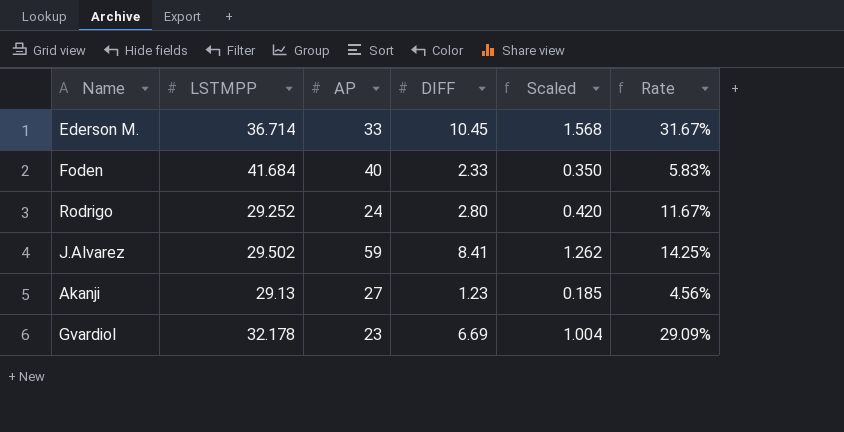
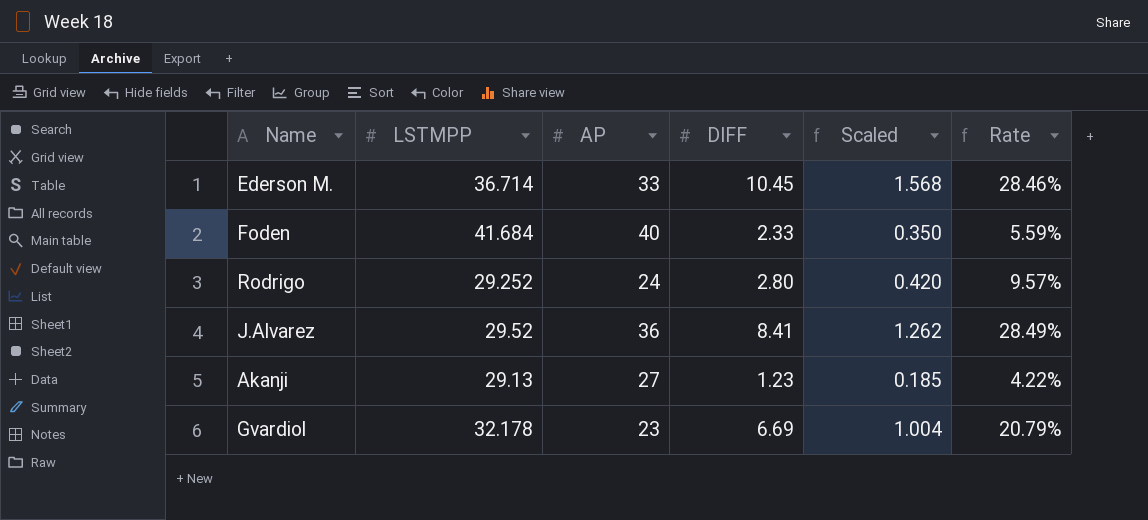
column Rate | formula: [DIFF] / [AP] -> [DIFF] / [LSTMPP]
J.Alvarez | LSTMPP: 29.502 -> 29.52
J.Alvarez | AP: 59 -> 36

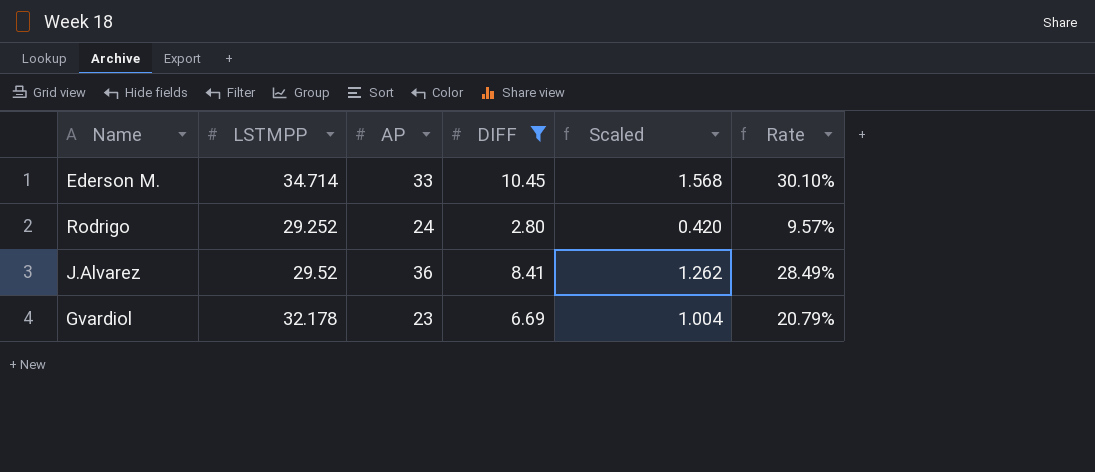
filter: none -> DIFF >= 2.80
Ederson M. | LSTMPP: 36.714 -> 34.714
Ederson M. | Rate: 28.46% -> 30.10%

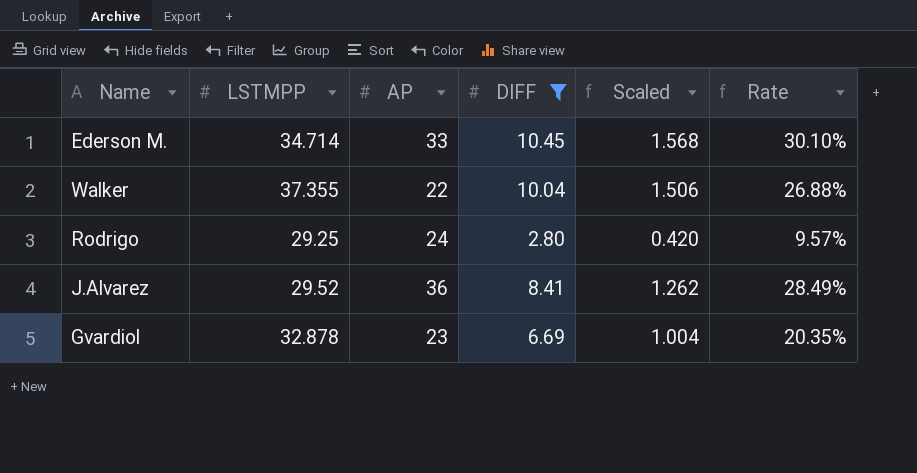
row Walker: none -> 37.355 | 22 | 10.04 | 1.506 | 26.88%
Rodrigo | LSTMPP: 29.252 -> 29.25
Gvardiol | LSTMPP: 32.178 -> 32.878
Gvardiol | Rate: 20.79% -> 20.35%

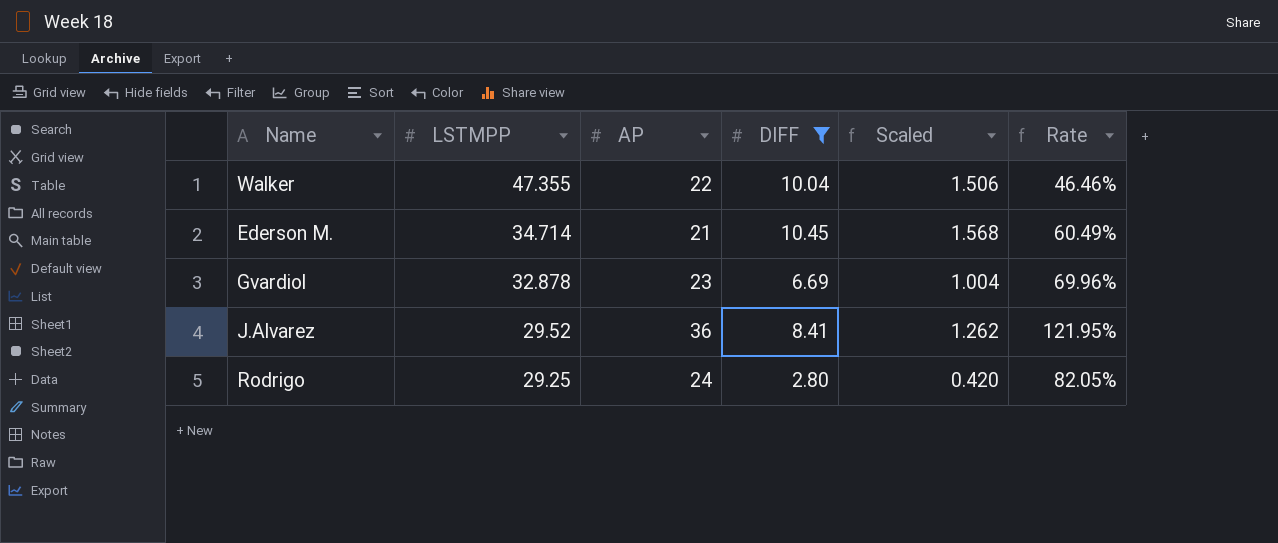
row order: none -> LSTMPP descending
column Rate | formula: [DIFF] / [LSTMPP] -> [AP] / [LSTMPP]
Walker | LSTMPP: 37.355 -> 47.355
Ederson M. | AP: 33 -> 21

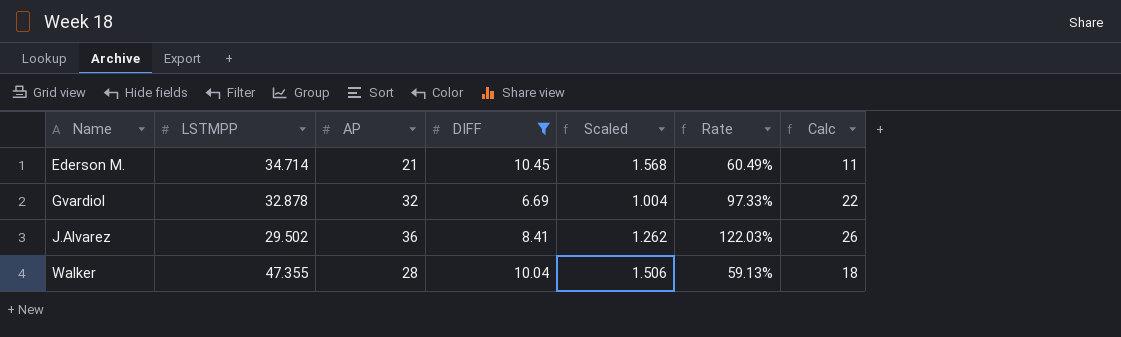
row order: LSTMPP descending -> Name ascending
column Calc | formula: none -> [AP] - 10
row Rodrigo: 29.25 | 24 | 2.80 | 0.420 | 82.05% -> none
Gvardiol | AP: 23 -> 32
Gvardiol | Rate: 69.96% -> 97.33%
J.Alvarez | LSTMPP: 29.52 -> 29.502
J.Alvarez | Rate: 121.95% -> 122.03%
Walker | AP: 22 -> 28
Walker | Rate: 46.46% -> 59.13%

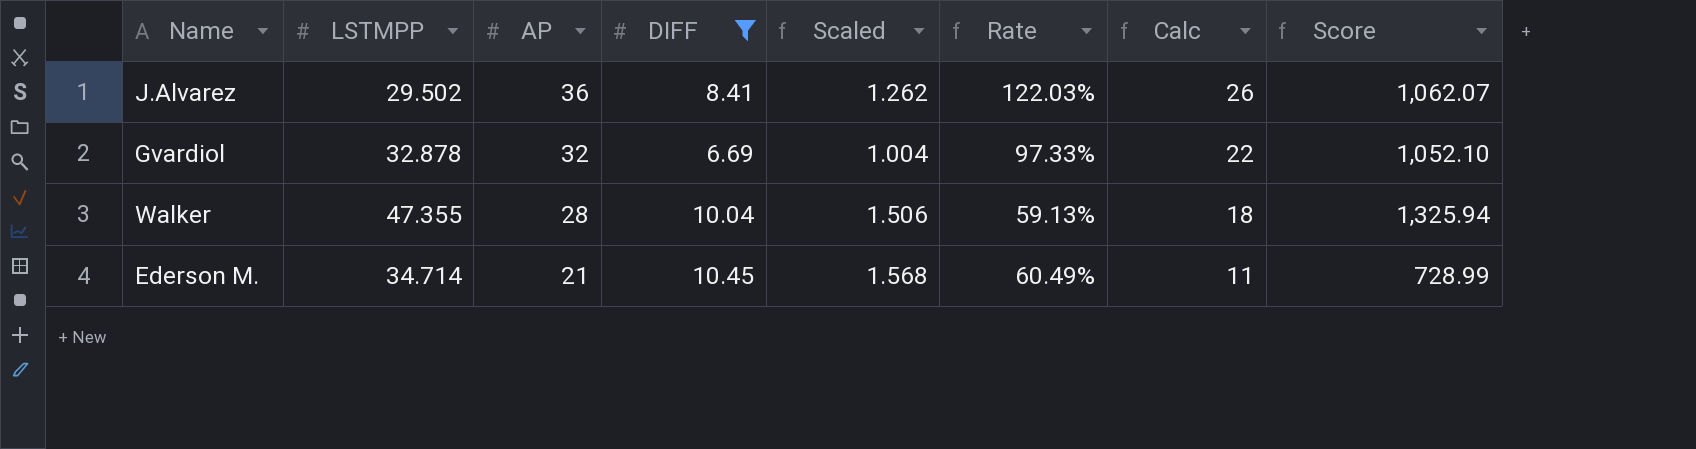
row order: Name ascending -> AP descending
column Score | formula: none -> [LSTMPP] * [AP]

